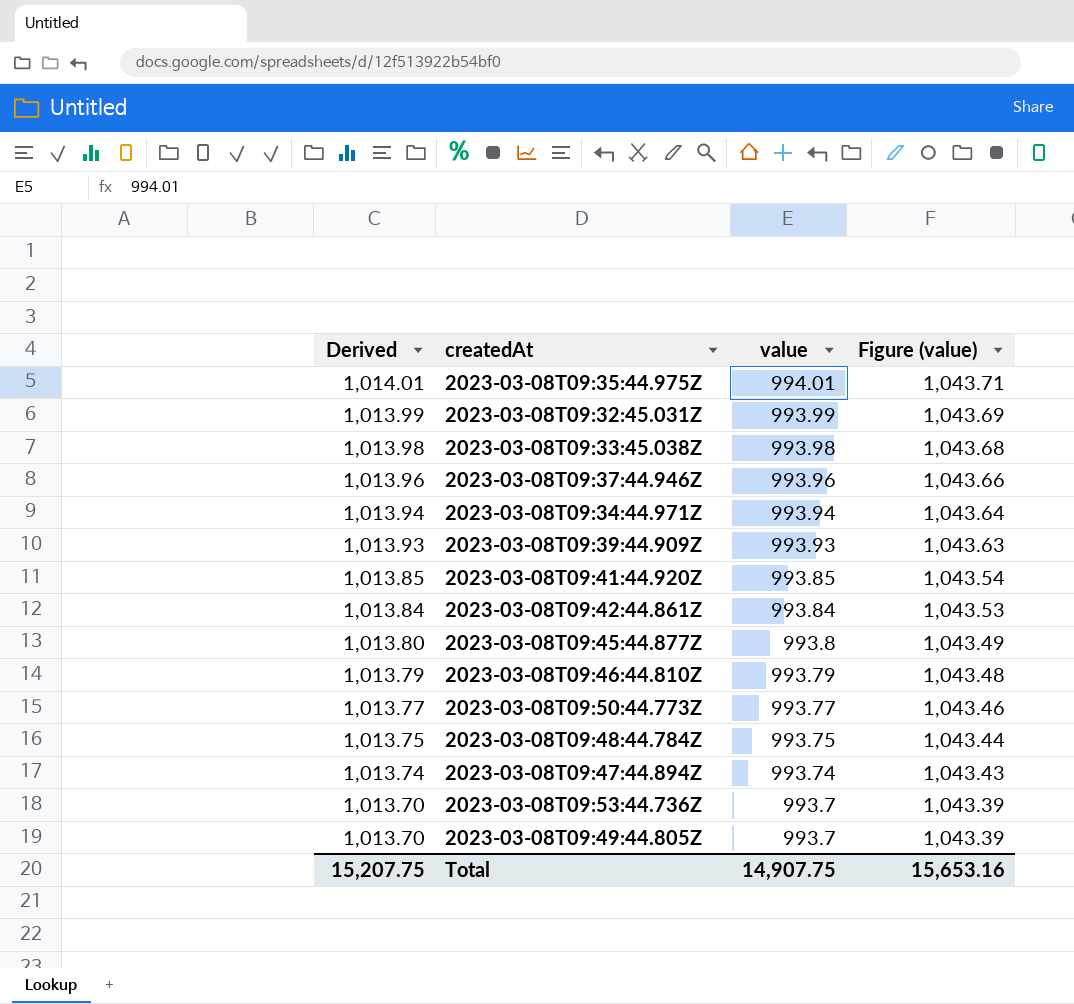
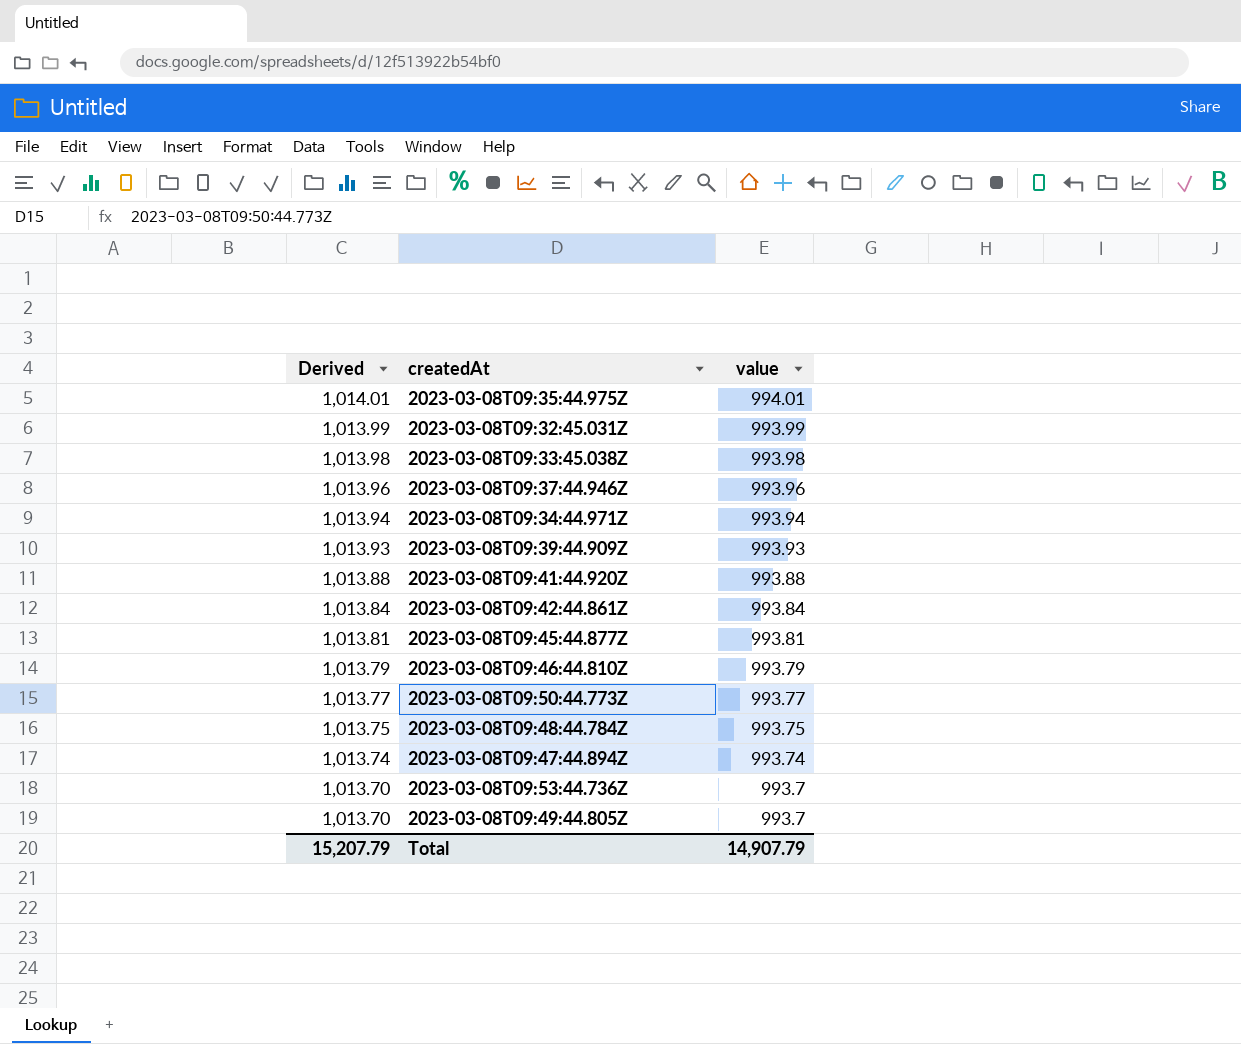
column Figure (value) | formula: [value] * 1.05 -> none
2023-03-08T09:41:44.920Z | Derived: 1,013.85 -> 1,013.88
2023-03-08T09:41:44.920Z | value: 993.85 -> 993.88
2023-03-08T09:45:44.877Z | Derived: 1,013.80 -> 1,013.81
2023-03-08T09:45:44.877Z | value: 993.8 -> 993.81
Total | Derived: 15,207.75 -> 15,207.79
Total | value: 14,907.75 -> 14,907.79

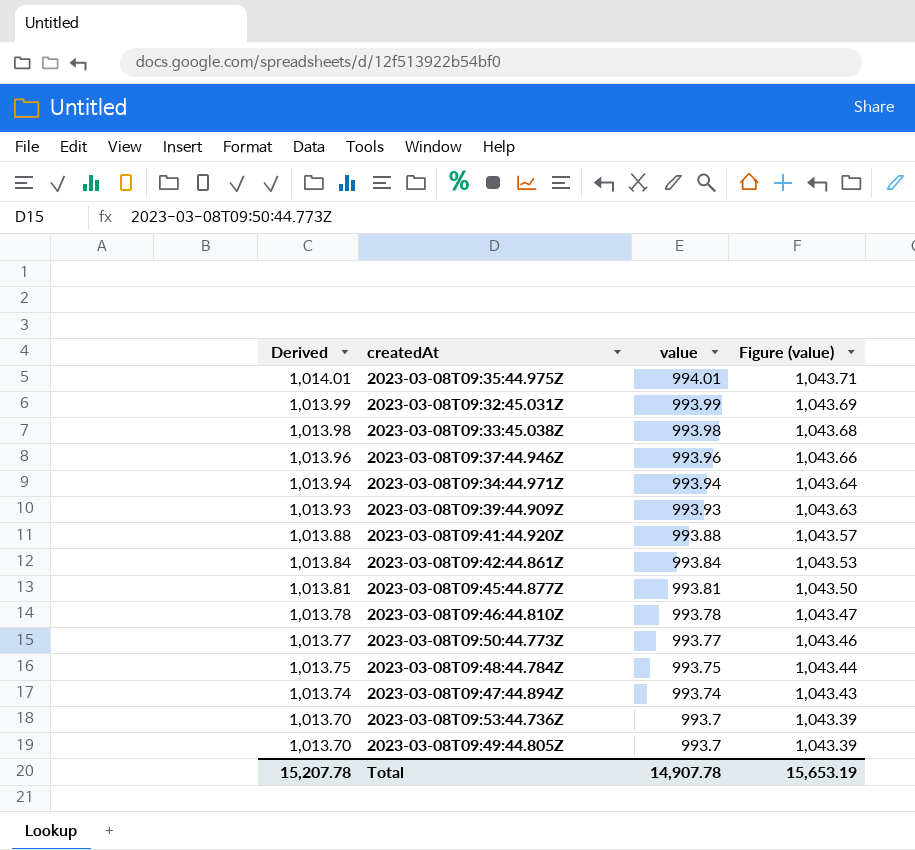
column Figure (value) | formula: none -> [value] * 1.05
2023-03-08T09:46:44.810Z | Derived: 1,013.79 -> 1,013.78
2023-03-08T09:46:44.810Z | value: 993.79 -> 993.78
Total | Derived: 15,207.79 -> 15,207.78
Total | value: 14,907.79 -> 14,907.78

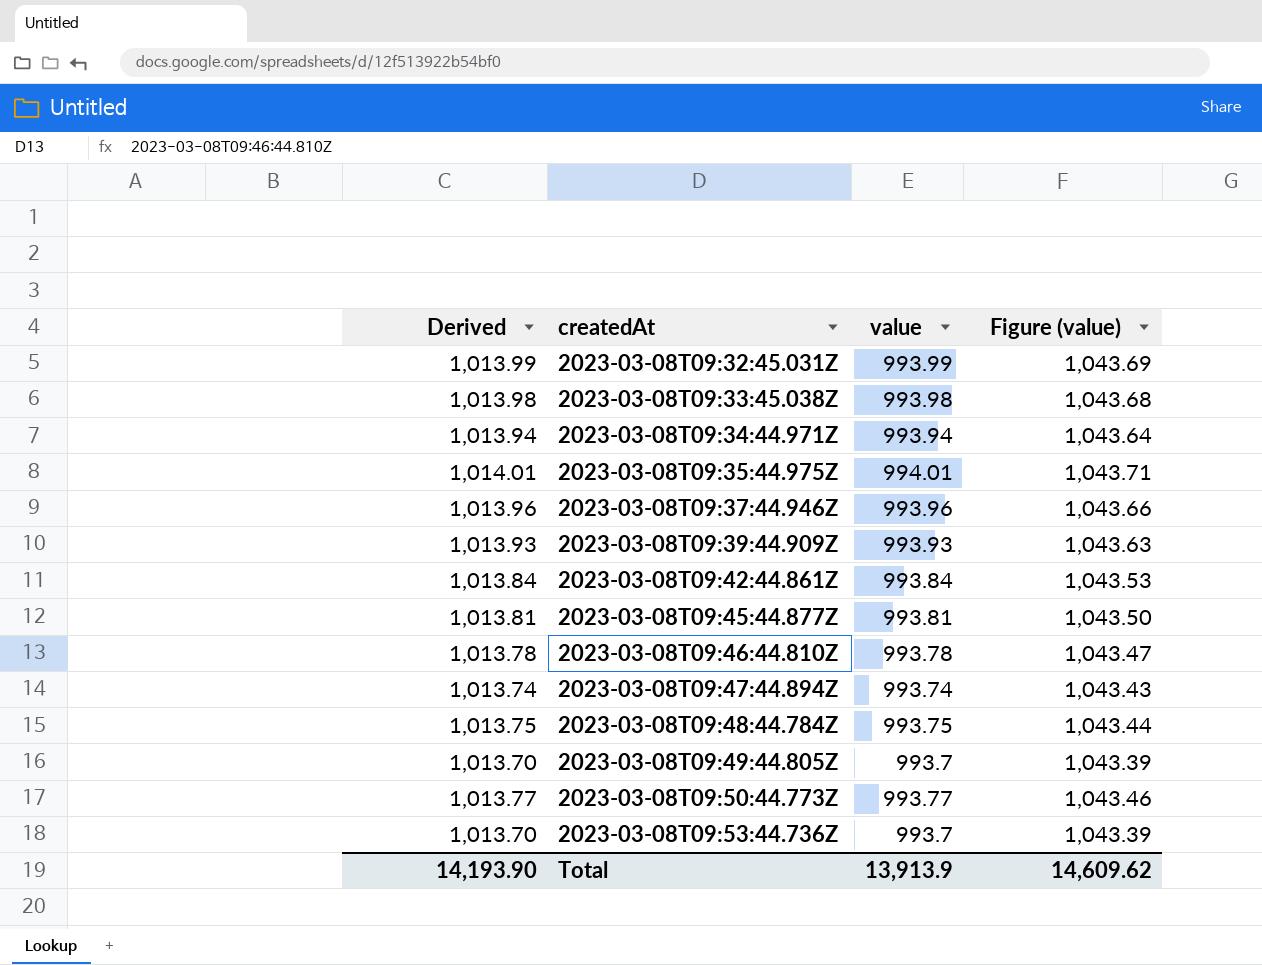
row order: Derived descending -> createdAt ascending
row 2023-03-08T09:41:44.920Z: 1,013.88 | 993.88 | 1,043.57 -> none
Total | Derived: 15,207.78 -> 14,193.90
Total | value: 14,907.78 -> 13,913.9
Total | Figure (value): 15,653.19 -> 14,609.62

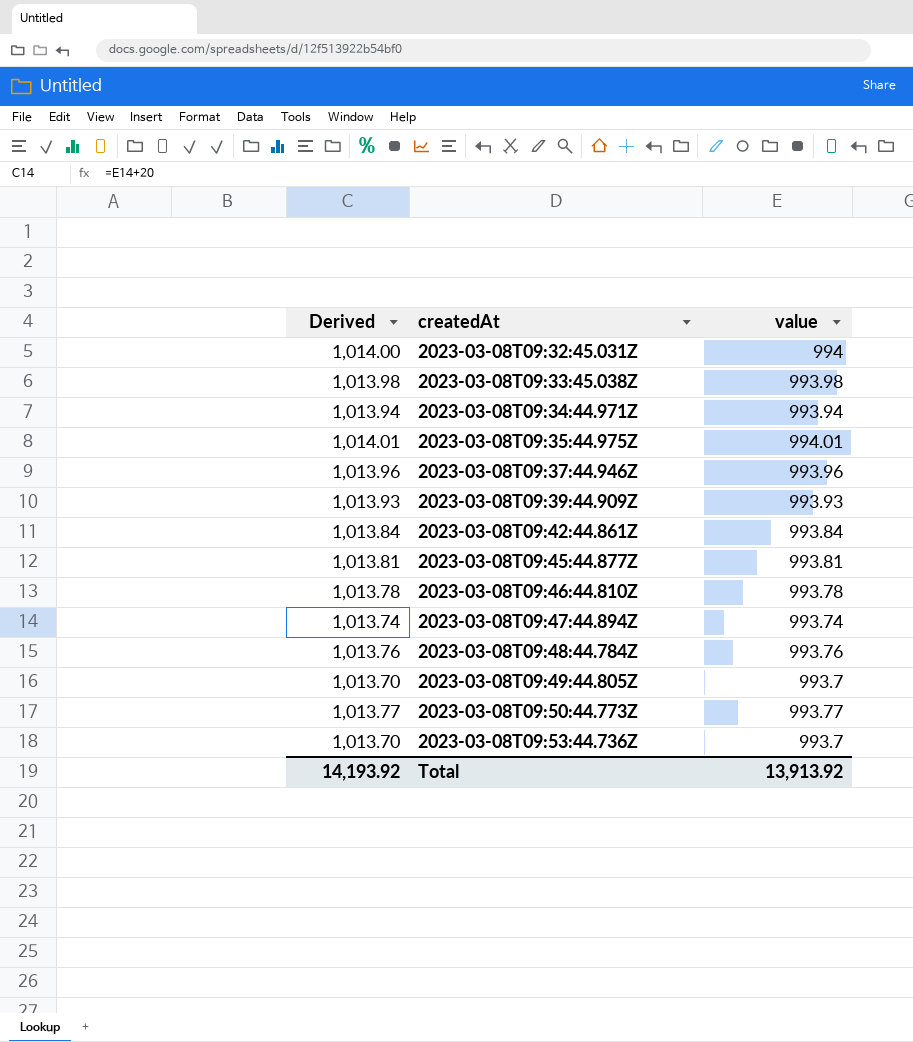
column Figure (value) | formula: [value] * 1.05 -> none
2023-03-08T09:32:45.031Z | Derived: 1,013.99 -> 1,014.00
2023-03-08T09:32:45.031Z | value: 993.99 -> 994
2023-03-08T09:48:44.784Z | Derived: 1,013.75 -> 1,013.76
2023-03-08T09:48:44.784Z | value: 993.75 -> 993.76
Total | Derived: 14,193.90 -> 14,193.92
Total | value: 13,913.9 -> 13,913.92

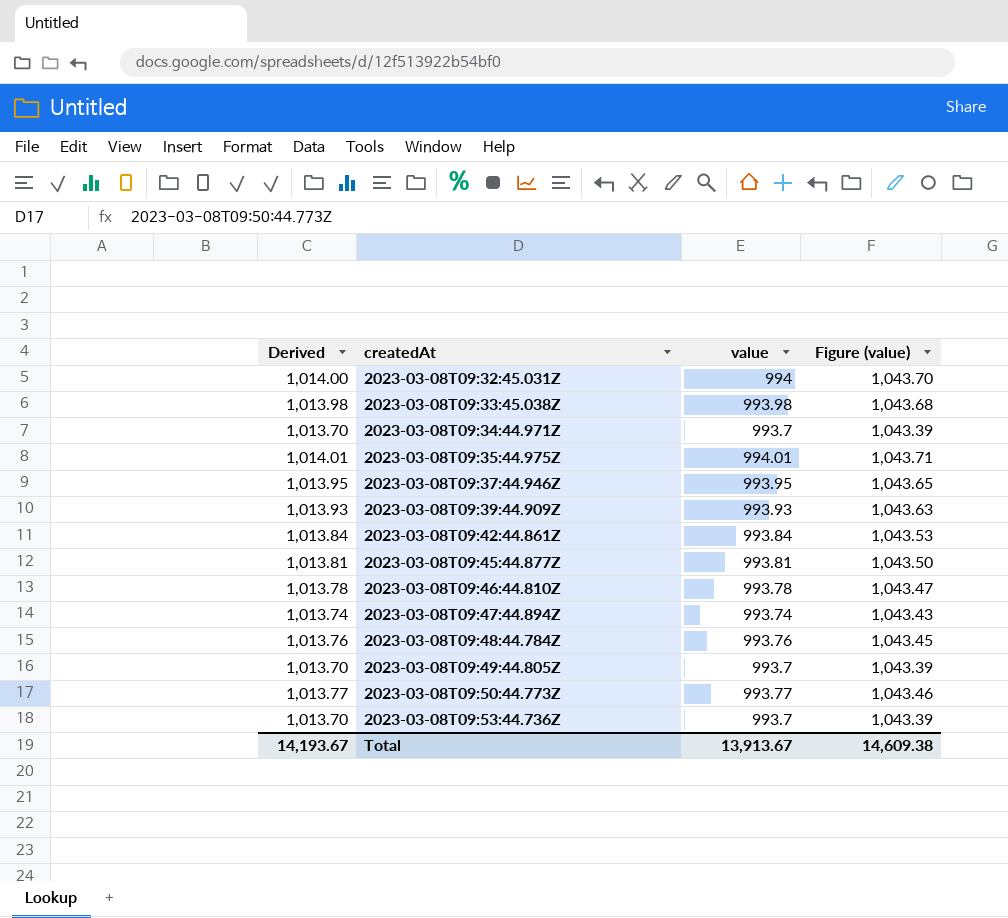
column Figure (value) | formula: none -> [value] * 1.05
2023-03-08T09:34:44.971Z | Derived: 1,013.94 -> 1,013.70
2023-03-08T09:34:44.971Z | value: 993.94 -> 993.7
2023-03-08T09:37:44.946Z | Derived: 1,013.96 -> 1,013.95
2023-03-08T09:37:44.946Z | value: 993.96 -> 993.95
Total | Derived: 14,193.92 -> 14,193.67
Total | value: 13,913.92 -> 13,913.67

